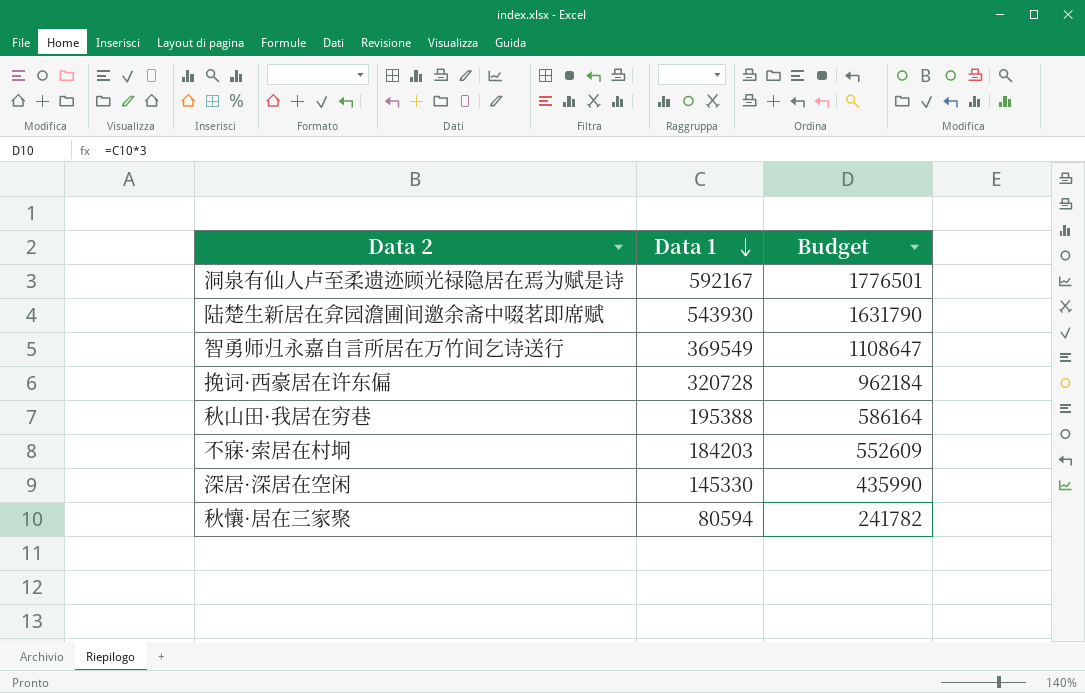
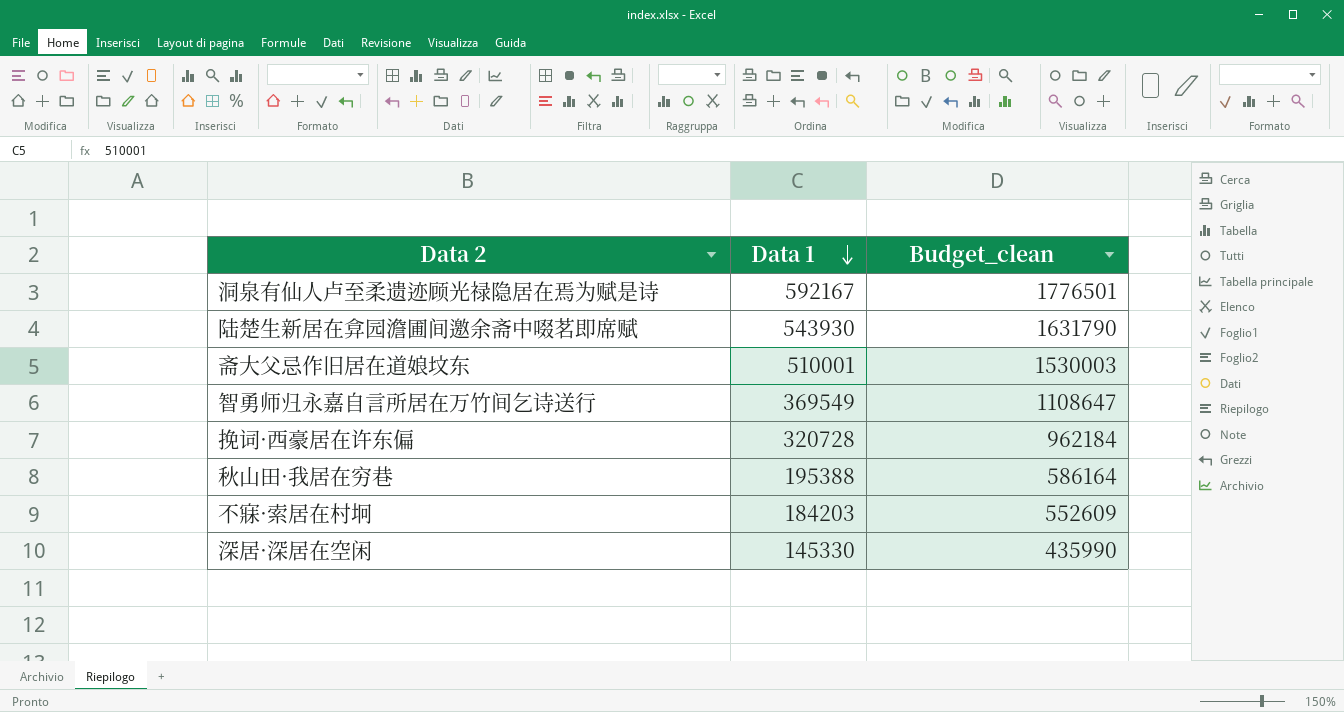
column name: Budget -> Budget_clean
row 秋懹·居在三家聚: 80594 | 241782 -> none
row 斋大父忌作旧居在道娘坟东: none -> 510001 | 1530003

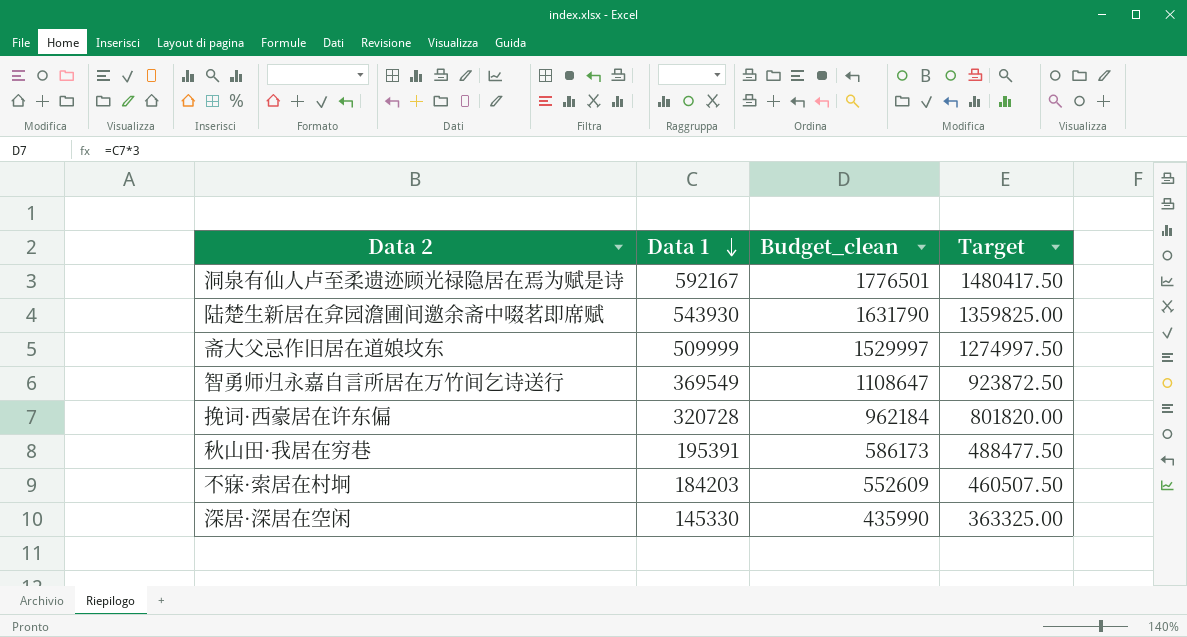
column Target | formula: none -> [Data 1] * 2.5
斋大父忌作旧居在道娘坟东 | Data 1: 510001 -> 509999
斋大父忌作旧居在道娘坟东 | Budget_clean: 1530003 -> 1529997
秋山田·我居在穷巷 | Data 1: 195388 -> 195391
秋山田·我居在穷巷 | Budget_clean: 586164 -> 586173

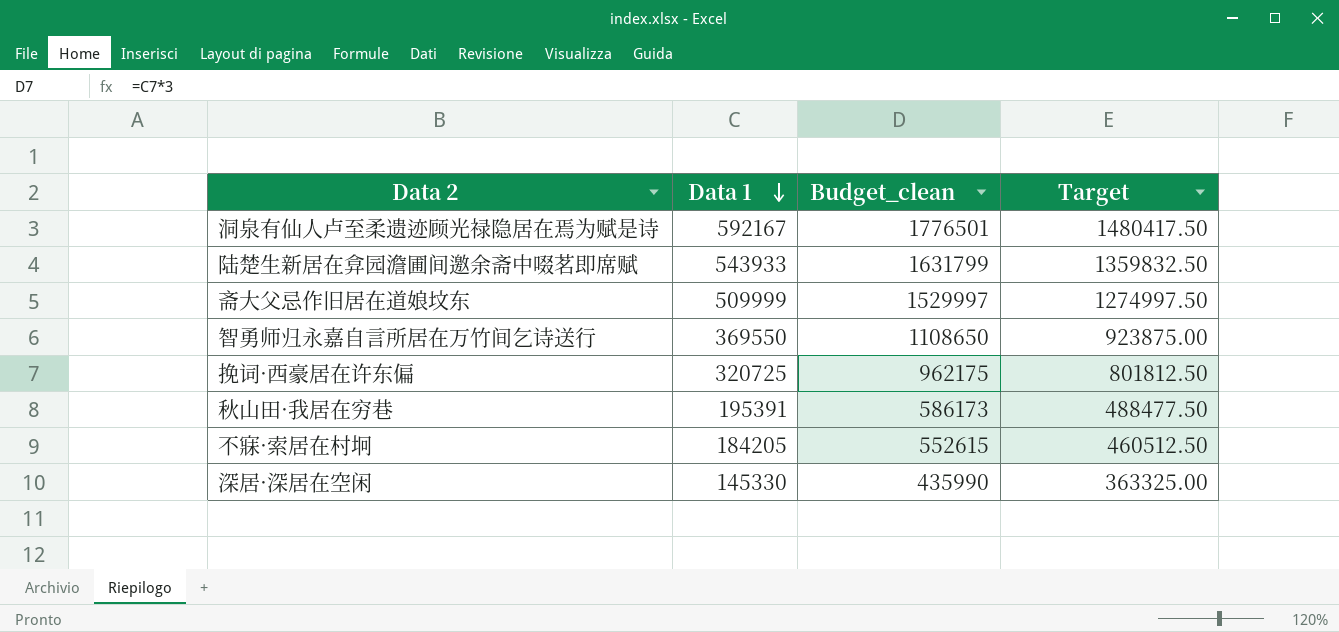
陆楚生新居在弇园澹圃间邀余斋中啜茗即席赋 | Data 1: 543930 -> 543933
陆楚生新居在弇园澹圃间邀余斋中啜茗即席赋 | Budget_clean: 1631790 -> 1631799
陆楚生新居在弇园澹圃间邀余斋中啜茗即席赋 | Target: 1359825.00 -> 1359832.50
智勇师归永嘉自言所居在万竹间乞诗送行 | Data 1: 369549 -> 369550
智勇师归永嘉自言所居在万竹间乞诗送行 | Budget_clean: 1108647 -> 1108650
智勇师归永嘉自言所居在万竹间乞诗送行 | Target: 923872.50 -> 923875.00
挽词·西豪居在许东偏 | Data 1: 320728 -> 320725
挽词·西豪居在许东偏 | Budget_clean: 962184 -> 962175
挽词·西豪居在许东偏 | Target: 801820.00 -> 801812.50
不寐·索居在村坰 | Data 1: 184203 -> 184205
不寐·索居在村坰 | Budget_clean: 552609 -> 552615
不寐·索居在村坰 | Target: 460507.50 -> 460512.50

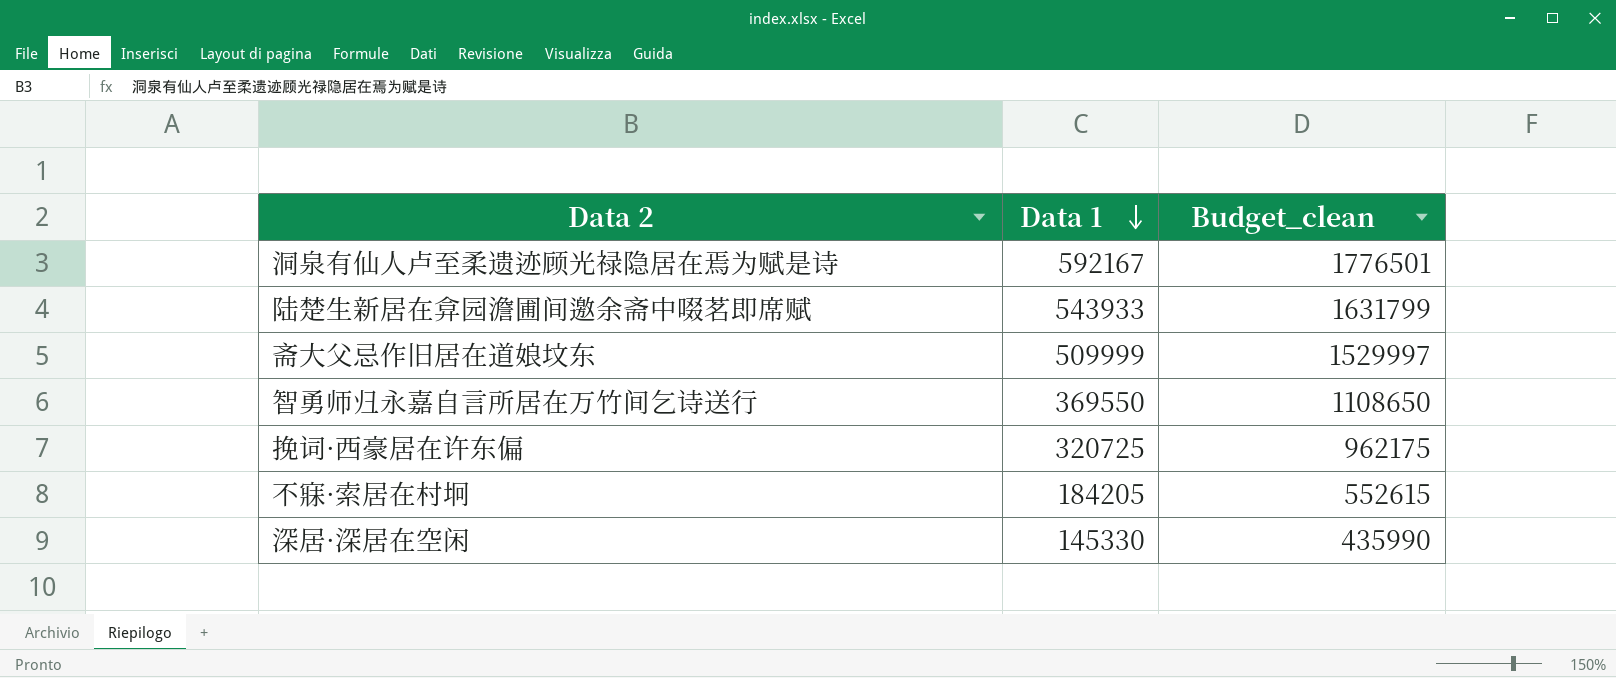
column Target | formula: [Data 1] * 2.5 -> none
row 秋山田·我居在穷巷: 195391 | 586173 | 488477.50 -> none

